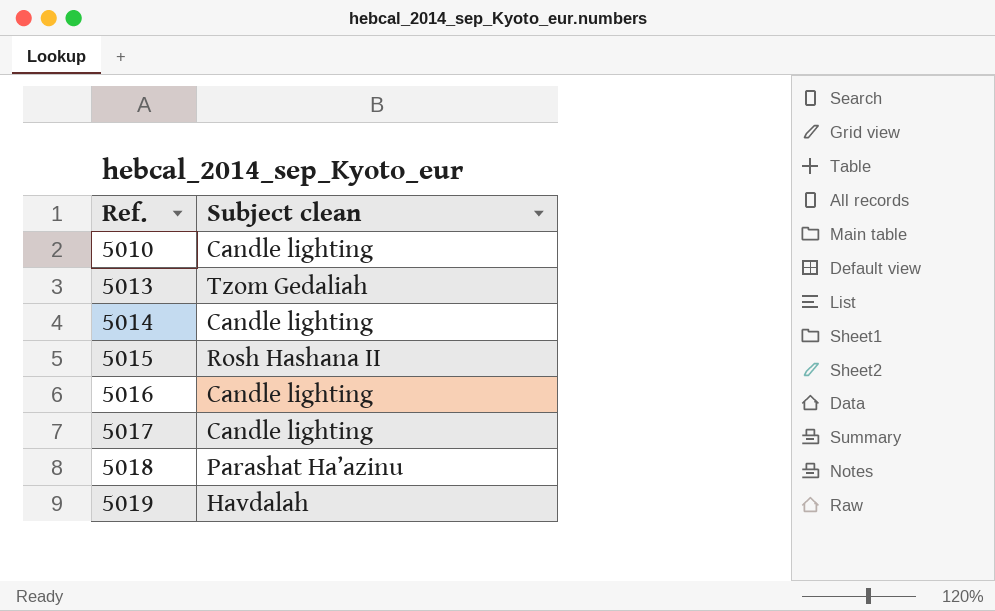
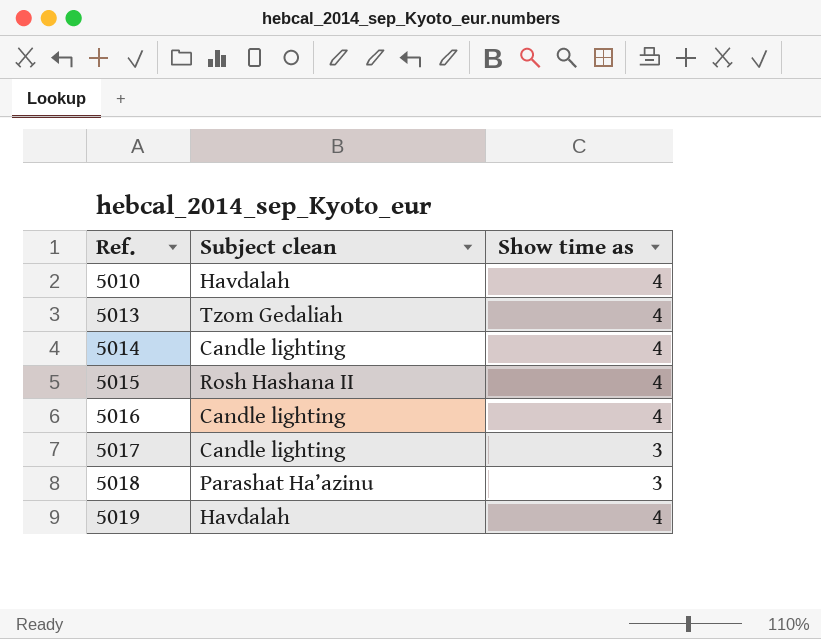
column Show time as | position: none -> 3
5010 | Subject clean: Candle lighting -> Havdalah

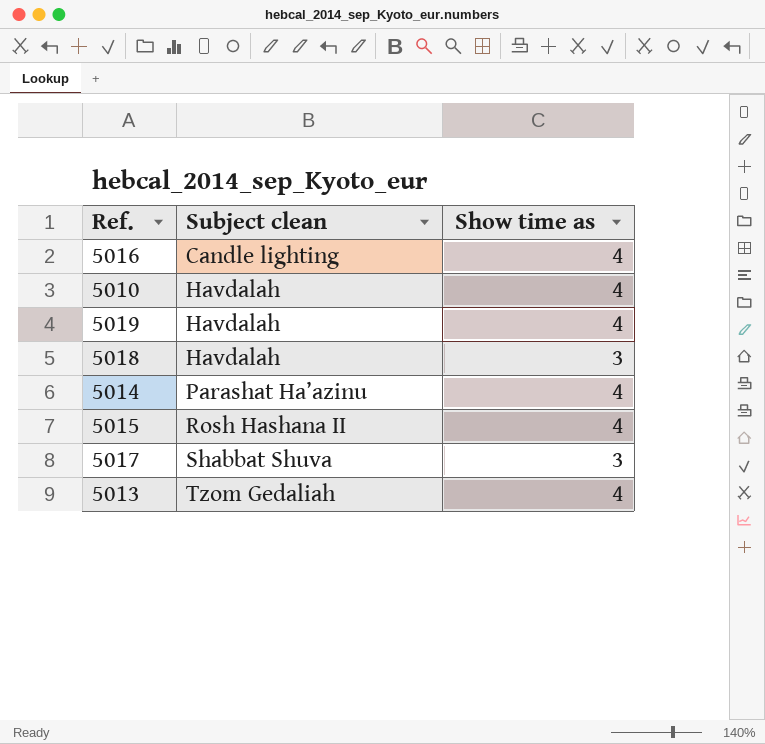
row order: Ref. ascending -> Subject clean ascending
5018 | Subject clean: Parashat Ha’azinu -> Havdalah
5014 | Subject clean: Candle lighting -> Parashat Ha’azinu
5017 | Subject clean: Candle lighting -> Shabbat Shuva

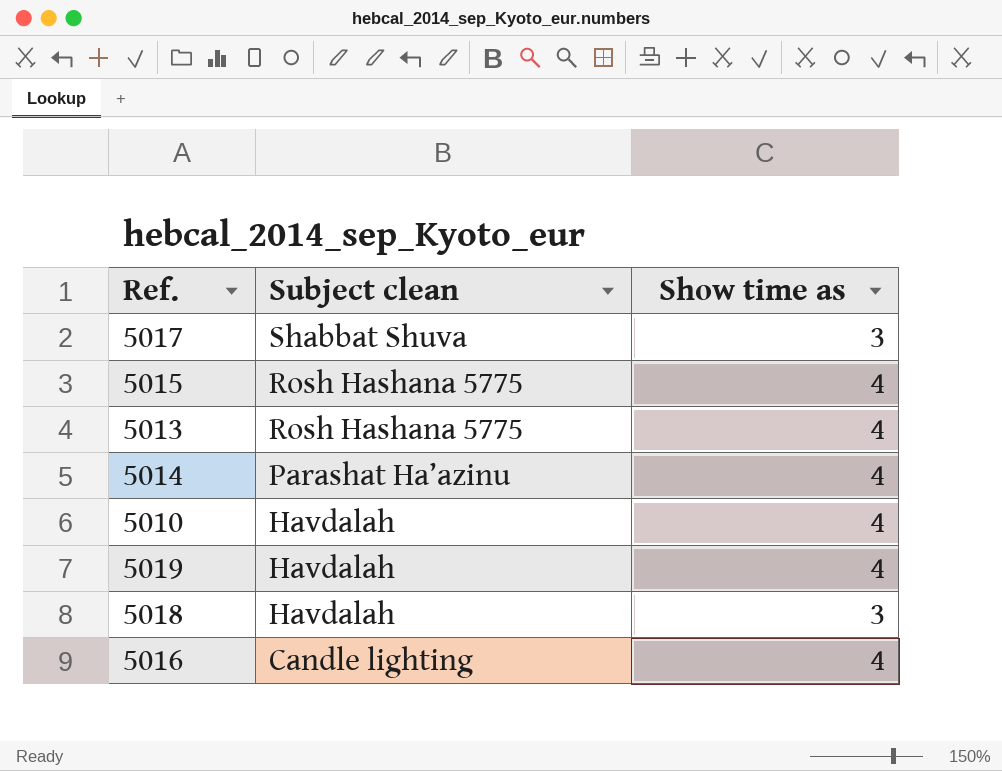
row order: Subject clean ascending -> Subject clean descending
5015 | Subject clean: Rosh Hashana II -> Rosh Hashana 5775
5013 | Subject clean: Tzom Gedaliah -> Rosh Hashana 5775

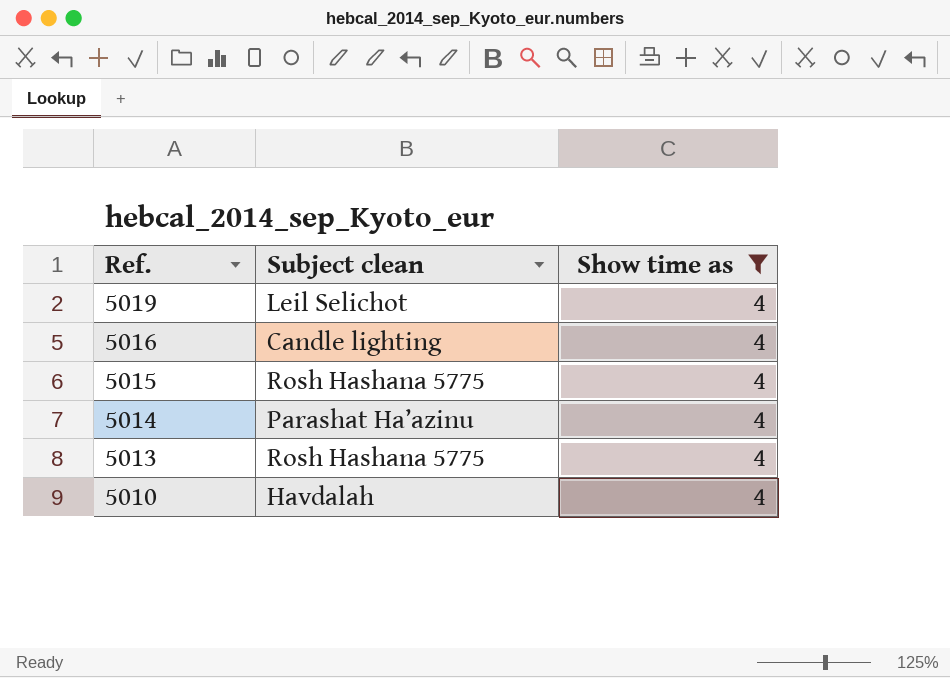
filter: none -> Show time as = 4
row order: Subject clean descending -> Ref. descending
5019 | Subject clean: Havdalah -> Leil Selichot

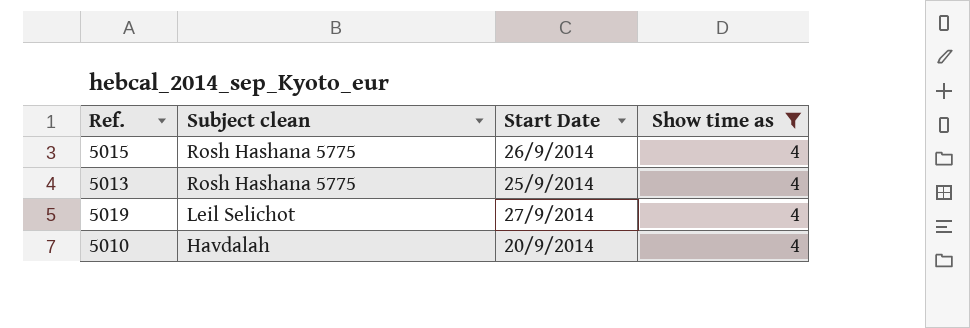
row order: Ref. descending -> Subject clean descending
column Start Date | position: none -> 3
row 5016: Candle lighting | 4 -> none
row 5014: Parashat Ha’azinu | 4 -> none

